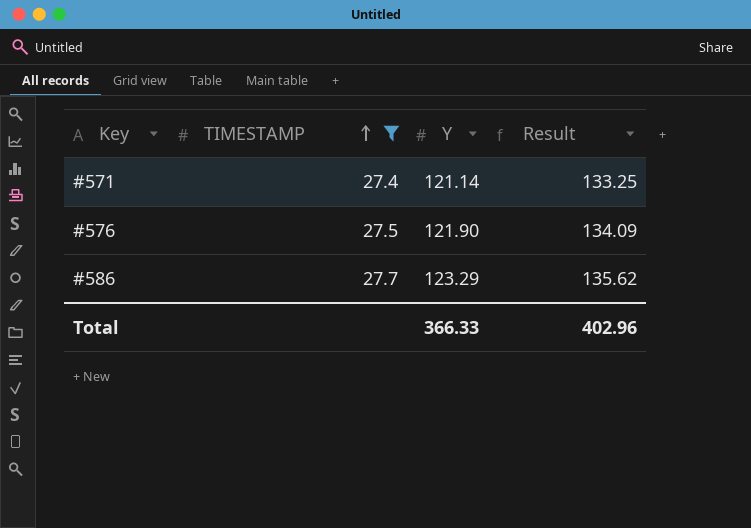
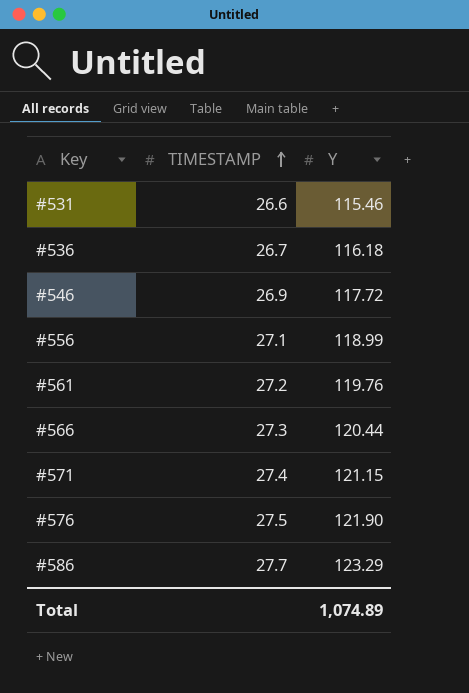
filter: TIMESTAMP >= 27.4 -> none
column Result | formula: [Y] * 1.1 -> none
#571 | Y: 121.14 -> 121.15
Total | Y: 366.33 -> 1,074.89

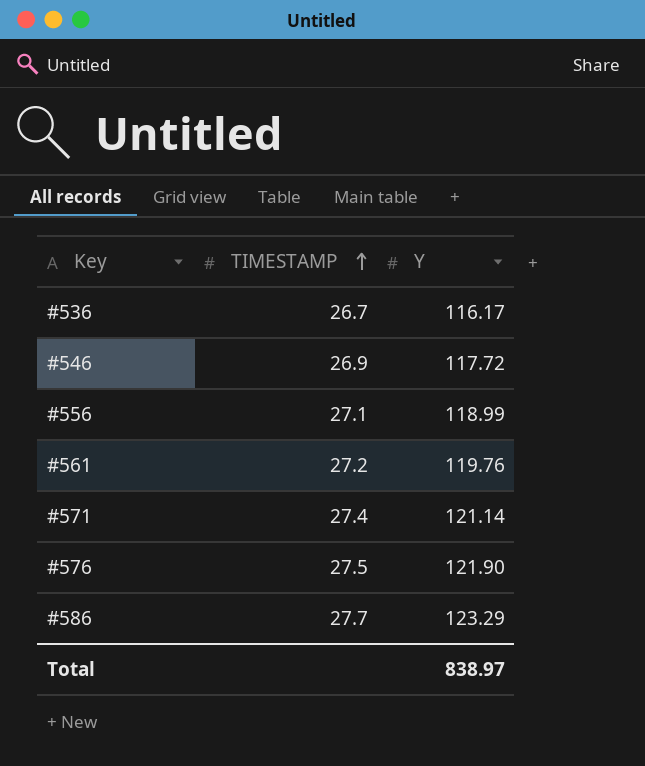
row #531: 26.6 | 115.46 -> none
row #566: 27.3 | 120.44 -> none
#536 | Y: 116.18 -> 116.17
#571 | Y: 121.15 -> 121.14
Total | Y: 1,074.89 -> 838.97

